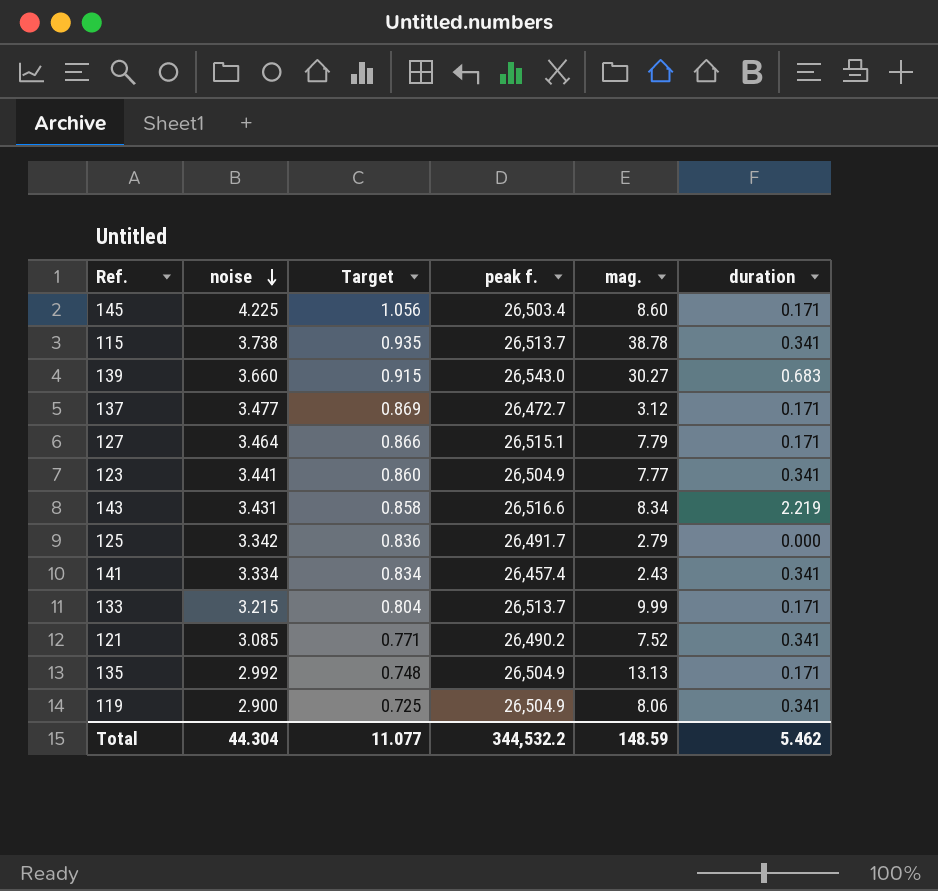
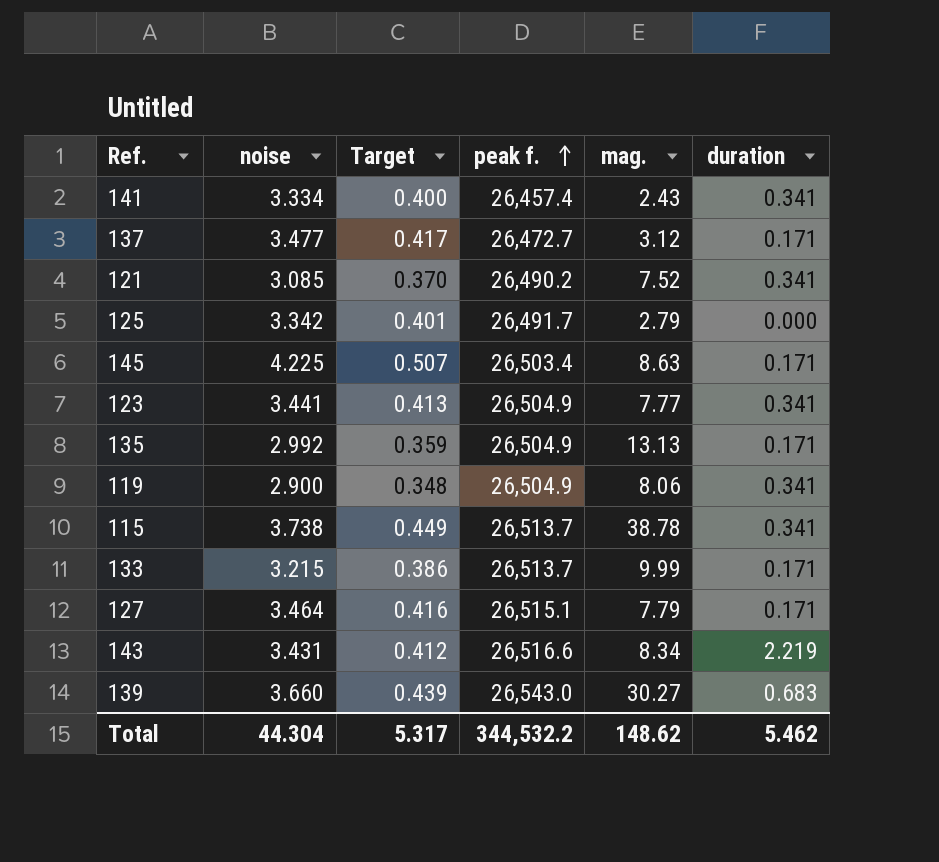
row order: noise descending -> peak f. ascending
column Target | formula: [noise] * 0.25 -> [noise] * 0.12
145 | mag.: 8.60 -> 8.63
Total | Target: 11.077 -> 5.317
Total | mag.: 148.59 -> 148.62

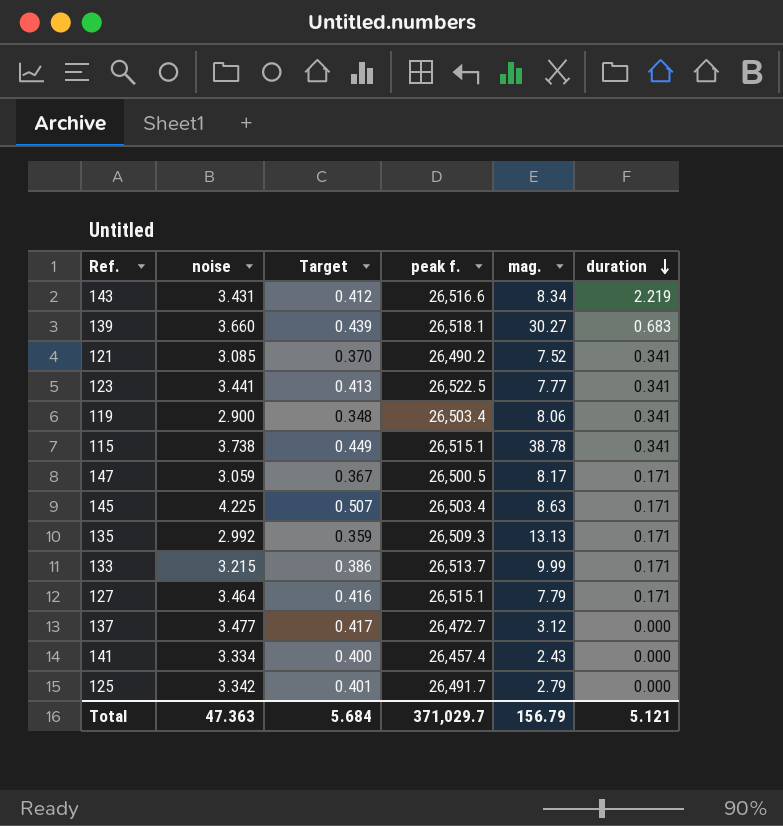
row order: peak f. ascending -> duration descending
139 | peak f.: 26,543.0 -> 26,518.1
123 | peak f.: 26,504.9 -> 26,522.5
119 | peak f.: 26,504.9 -> 26,503.4
115 | peak f.: 26,513.7 -> 26,515.1
row 147: none -> 3.059 | 0.367 | 26,500.5 | 8.17 | 0.171
135 | peak f.: 26,504.9 -> 26,509.3
137 | duration: 0.171 -> 0.000
141 | duration: 0.341 -> 0.000
Total | noise: 44.304 -> 47.363
Total | Target: 5.317 -> 5.684
Total | peak f.: 344,532.2 -> 371,029.7
Total | mag.: 148.62 -> 156.79
Total | duration: 5.462 -> 5.121

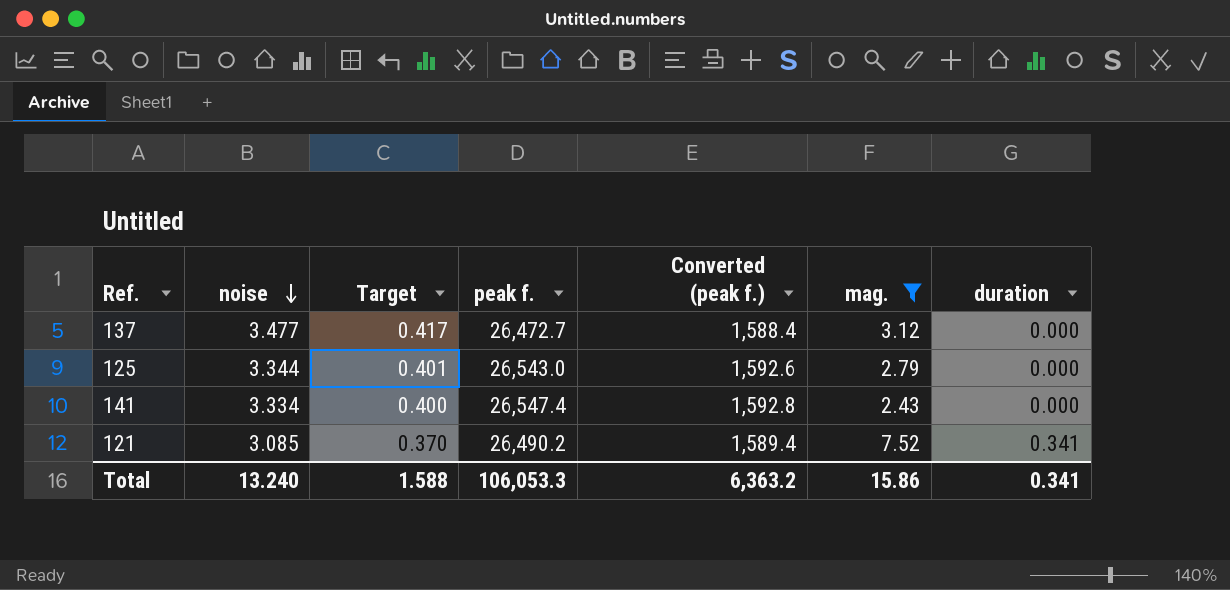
filter: none -> mag. <= 7.52
row order: duration descending -> noise descending
column Converted (peak f.) | formula: none -> [peak f.] * 0.06
125 | noise: 3.342 -> 3.344
125 | peak f.: 26,491.7 -> 26,543.0
141 | peak f.: 26,457.4 -> 26,547.4
Total | noise: 47.363 -> 13.240
Total | Target: 5.684 -> 1.588
Total | peak f.: 371,029.7 -> 106,053.3
Total | mag.: 156.79 -> 15.86
Total | duration: 5.121 -> 0.341

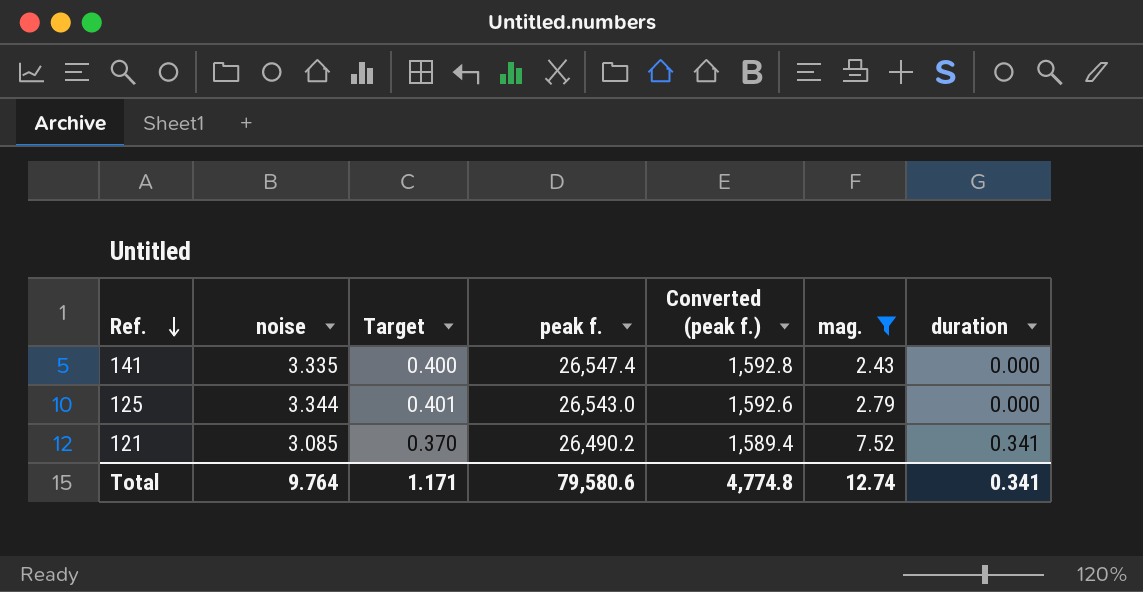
row order: noise descending -> Ref. descending
row 137: 3.477 | 0.417 | 26,472.7 | 1,588.4 | 3.12 | 0.000 -> none
141 | noise: 3.334 -> 3.335
Total | noise: 13.240 -> 9.764
Total | Target: 1.588 -> 1.171
Total | peak f.: 106,053.3 -> 79,580.6
Total | Converted (peak f.): 6,363.2 -> 4,774.8
Total | mag.: 15.86 -> 12.74

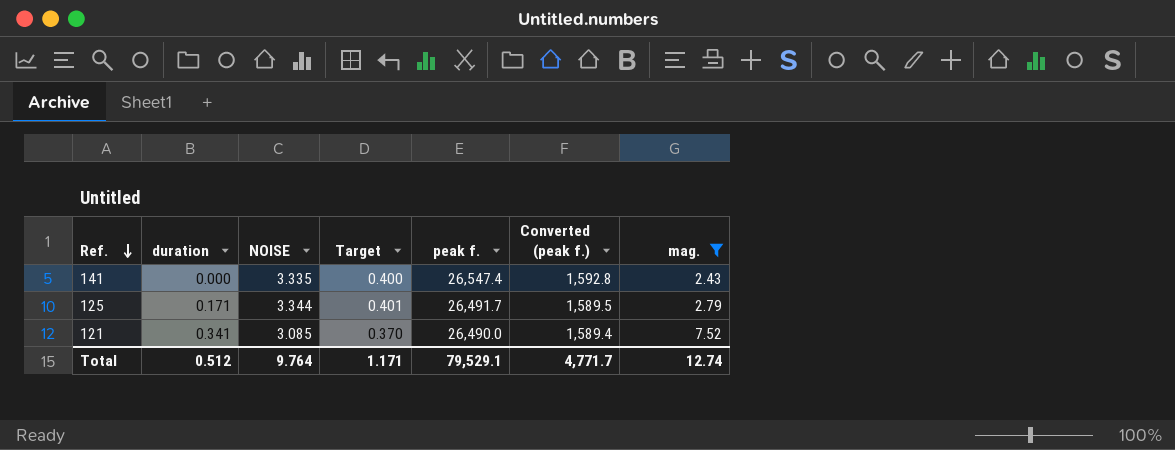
column duration | position: 7 -> 2
column name: noise -> NOISE
125 | duration: 0.000 -> 0.171
125 | peak f.: 26,543.0 -> 26,491.7
125 | Converted (peak f.): 1,592.6 -> 1,589.5
121 | peak f.: 26,490.2 -> 26,490.0
Total | duration: 0.341 -> 0.512
Total | peak f.: 79,580.6 -> 79,529.1
Total | Converted (peak f.): 4,774.8 -> 4,771.7

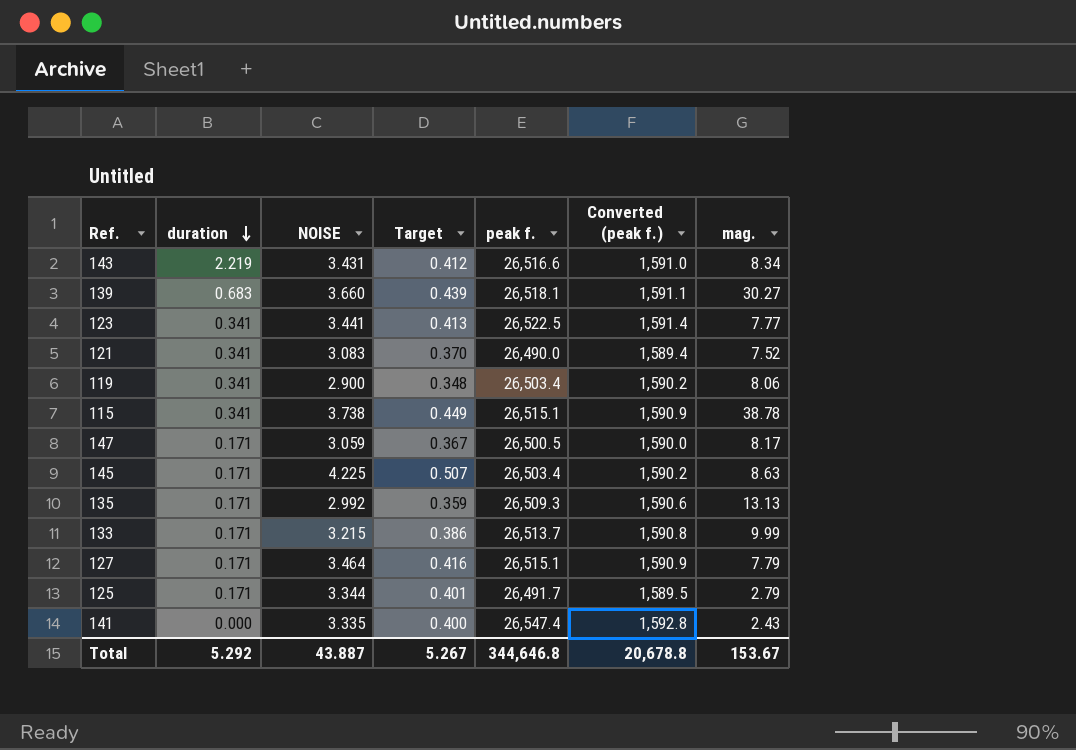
filter: mag. <= 7.52 -> none
row order: Ref. descending -> duration descending
121 | NOISE: 3.085 -> 3.083
Total | duration: 0.512 -> 5.292
Total | NOISE: 9.764 -> 43.887
Total | Target: 1.171 -> 5.267
Total | peak f.: 79,529.1 -> 344,646.8
Total | Converted (peak f.): 4,771.7 -> 20,678.8
Total | mag.: 12.74 -> 153.67

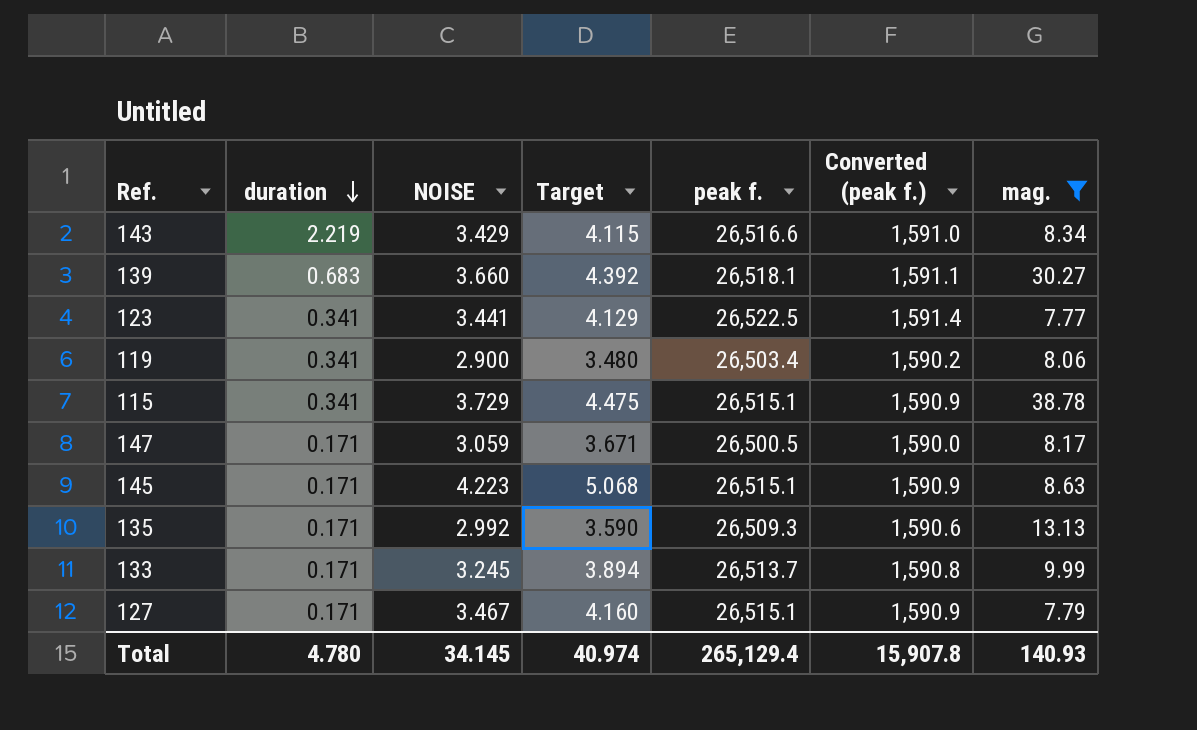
filter: none -> mag. >= 7.77
column Target | formula: [NOISE] * 0.12 -> [NOISE] * 1.2
143 | NOISE: 3.431 -> 3.429
115 | NOISE: 3.738 -> 3.729
145 | NOISE: 4.225 -> 4.223
145 | peak f.: 26,503.4 -> 26,515.1
145 | Converted (peak f.): 1,590.2 -> 1,590.9
133 | NOISE: 3.215 -> 3.245
127 | NOISE: 3.464 -> 3.467
Total | duration: 5.292 -> 4.780
Total | NOISE: 43.887 -> 34.145
Total | Target: 5.267 -> 40.974
Total | peak f.: 344,646.8 -> 265,129.4
Total | Converted (peak f.): 20,678.8 -> 15,907.8
Total | mag.: 153.67 -> 140.93

